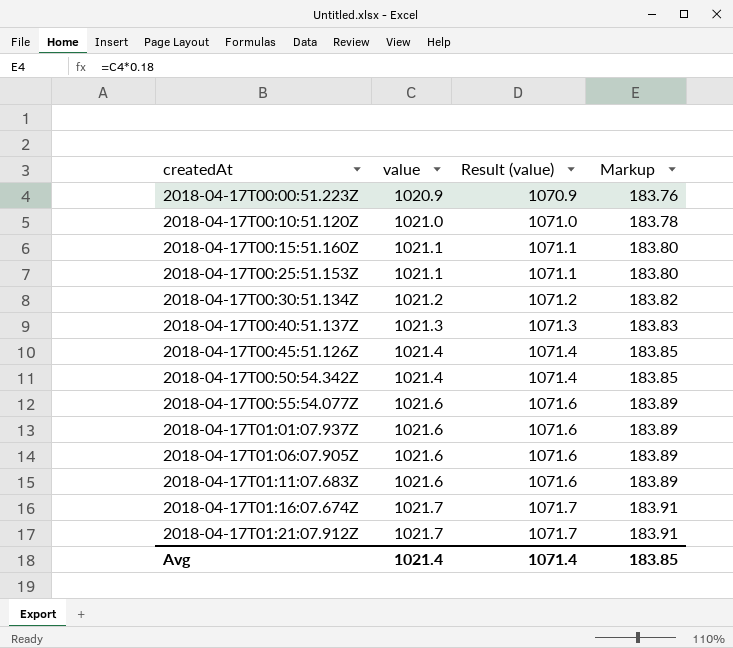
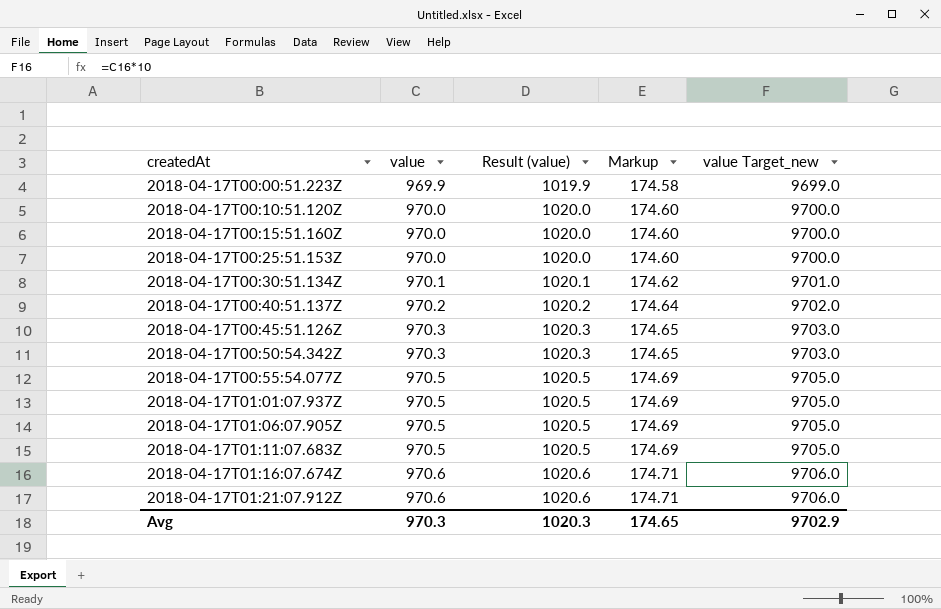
column value Target_new | formula: none -> [value] * 10
2018-04-17T00:00:51.223Z | value: 1020.9 -> 969.9
2018-04-17T00:00:51.223Z | Result (value): 1070.9 -> 1019.9
2018-04-17T00:00:51.223Z | Markup: 183.76 -> 174.58
2018-04-17T00:10:51.120Z | value: 1021.0 -> 970.0
2018-04-17T00:10:51.120Z | Result (value): 1071.0 -> 1020.0
2018-04-17T00:10:51.120Z | Markup: 183.78 -> 174.60
2018-04-17T00:15:51.160Z | value: 1021.1 -> 970.0
2018-04-17T00:15:51.160Z | Result (value): 1071.1 -> 1020.0
2018-04-17T00:15:51.160Z | Markup: 183.80 -> 174.60
2018-04-17T00:25:51.153Z | value: 1021.1 -> 970.0
2018-04-17T00:25:51.153Z | Result (value): 1071.1 -> 1020.0
2018-04-17T00:25:51.153Z | Markup: 183.80 -> 174.60
2018-04-17T00:30:51.134Z | value: 1021.2 -> 970.1
2018-04-17T00:30:51.134Z | Result (value): 1071.2 -> 1020.1
2018-04-17T00:30:51.134Z | Markup: 183.82 -> 174.62
2018-04-17T00:40:51.137Z | value: 1021.3 -> 970.2
2018-04-17T00:40:51.137Z | Result (value): 1071.3 -> 1020.2
2018-04-17T00:40:51.137Z | Markup: 183.83 -> 174.64
2018-04-17T00:45:51.126Z | value: 1021.4 -> 970.3
2018-04-17T00:45:51.126Z | Result (value): 1071.4 -> 1020.3
2018-04-17T00:45:51.126Z | Markup: 183.85 -> 174.65
2018-04-17T00:50:54.342Z | value: 1021.4 -> 970.3
2018-04-17T00:50:54.342Z | Result (value): 1071.4 -> 1020.3
2018-04-17T00:50:54.342Z | Markup: 183.85 -> 174.65
2018-04-17T00:55:54.077Z | value: 1021.6 -> 970.5
2018-04-17T00:55:54.077Z | Result (value): 1071.6 -> 1020.5
2018-04-17T00:55:54.077Z | Markup: 183.89 -> 174.69
2018-04-17T01:01:07.937Z | value: 1021.6 -> 970.5
2018-04-17T01:01:07.937Z | Result (value): 1071.6 -> 1020.5
2018-04-17T01:01:07.937Z | Markup: 183.89 -> 174.69
2018-04-17T01:06:07.905Z | value: 1021.6 -> 970.5
2018-04-17T01:06:07.905Z | Result (value): 1071.6 -> 1020.5
2018-04-17T01:06:07.905Z | Markup: 183.89 -> 174.69
2018-04-17T01:11:07.683Z | value: 1021.6 -> 970.5
2018-04-17T01:11:07.683Z | Result (value): 1071.6 -> 1020.5
2018-04-17T01:11:07.683Z | Markup: 183.89 -> 174.69
2018-04-17T01:16:07.674Z | value: 1021.7 -> 970.6
2018-04-17T01:16:07.674Z | Result (value): 1071.7 -> 1020.6
2018-04-17T01:16:07.674Z | Markup: 183.91 -> 174.71
2018-04-17T01:21:07.912Z | value: 1021.7 -> 970.6
2018-04-17T01:21:07.912Z | Result (value): 1071.7 -> 1020.6
2018-04-17T01:21:07.912Z | Markup: 183.91 -> 174.71
Avg | value: 1021.4 -> 970.3
Avg | Result (value): 1071.4 -> 1020.3
Avg | Markup: 183.85 -> 174.65

